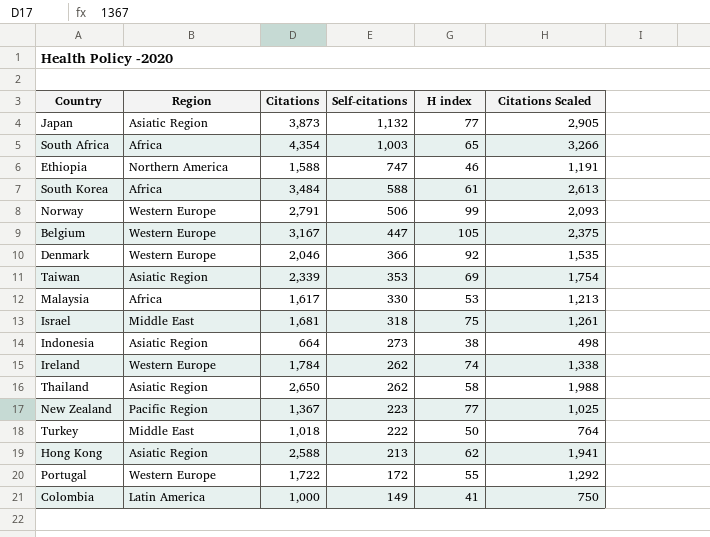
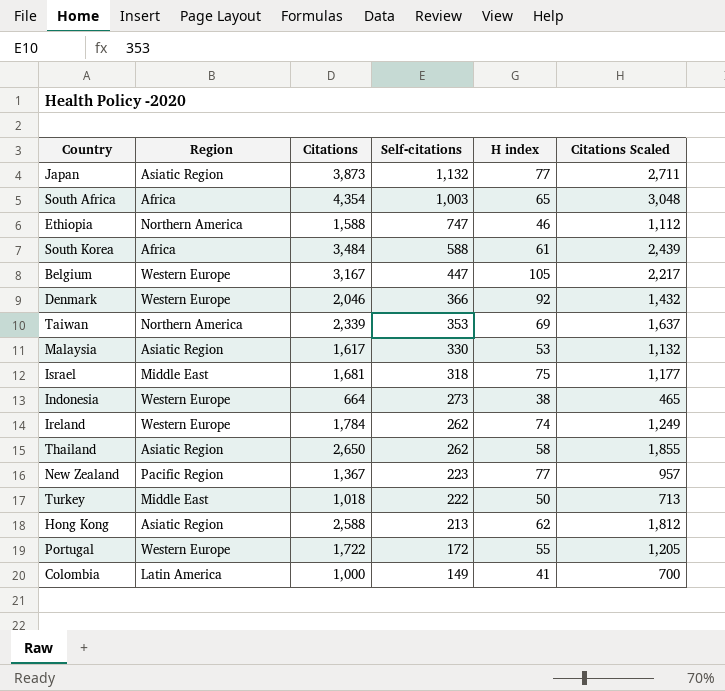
column Citations Scaled | formula: [Citations] * 0.75 -> [Citations] * 0.7
row Norway: Western Europe | 2,791 | 506 | 99 | 2,093 -> none
Taiwan | Region: Asiatic Region -> Northern America
Malaysia | Region: Africa -> Asiatic Region
Indonesia | Region: Asiatic Region -> Western Europe

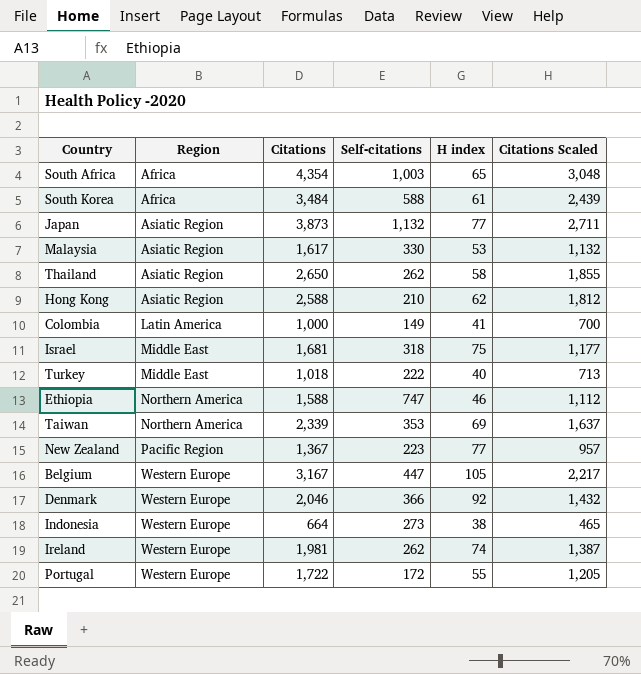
row order: Self-citations descending -> Region ascending
Hong Kong | Self-citations: 213 -> 210
Turkey | H index: 50 -> 40
Ireland | Citations: 1,784 -> 1,981
Ireland | Citations Scaled: 1,249 -> 1,387

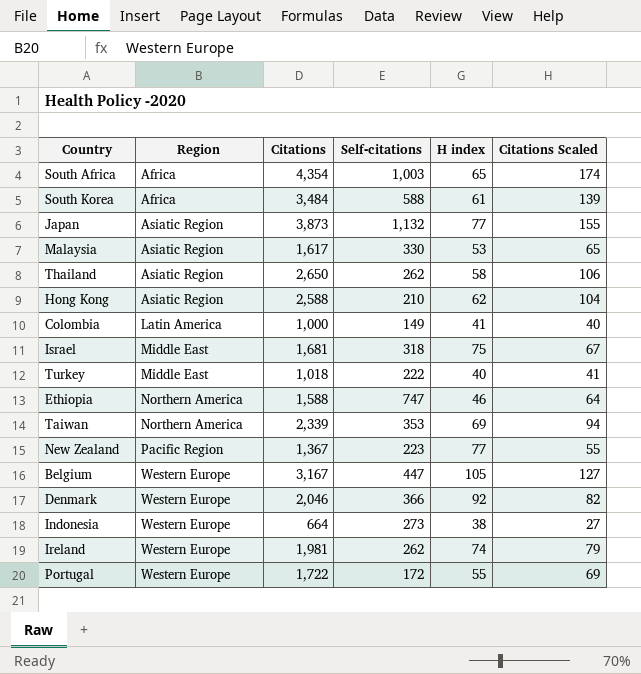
column Citations Scaled | formula: [Citations] * 0.7 -> [Citations] * 0.04

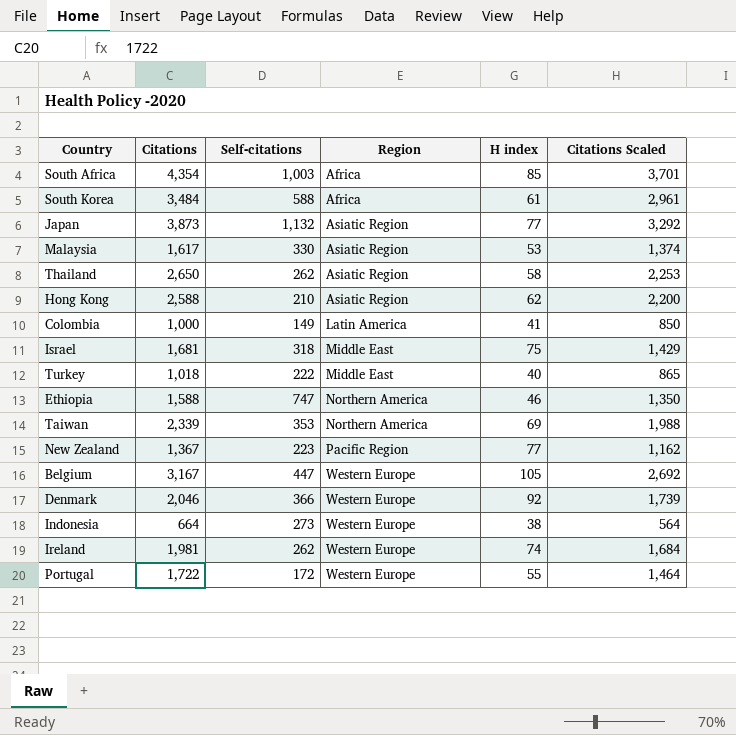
column Region | position: 2 -> 4
column Citations Scaled | formula: [Citations] * 0.04 -> [Citations] * 0.85
South Africa | H index: 65 -> 85

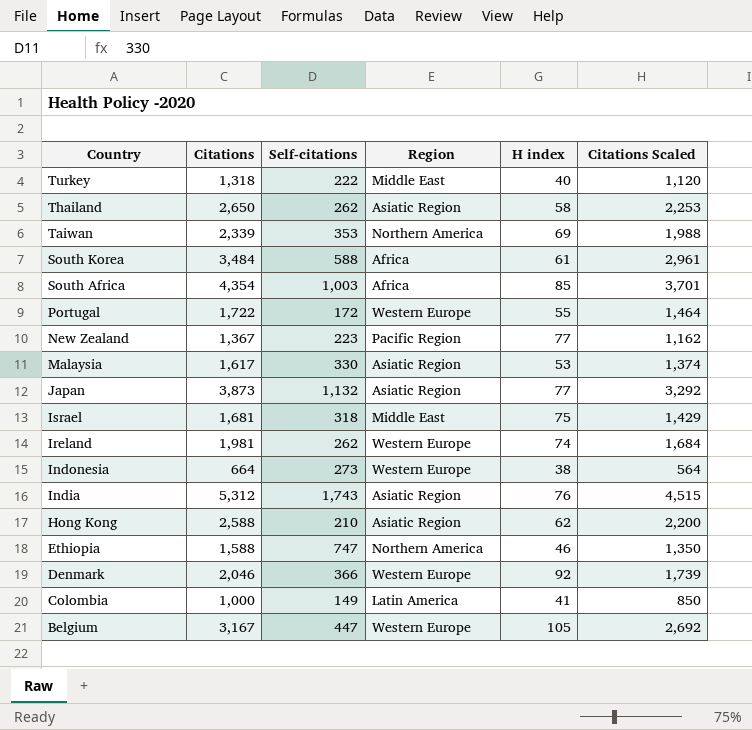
row order: Region ascending -> Country descending
Turkey | Citations: 1,018 -> 1,318
Turkey | Citations Scaled: 865 -> 1,120
row India: none -> 5,312 | 1,743 | Asiatic Region | 76 | 4,515

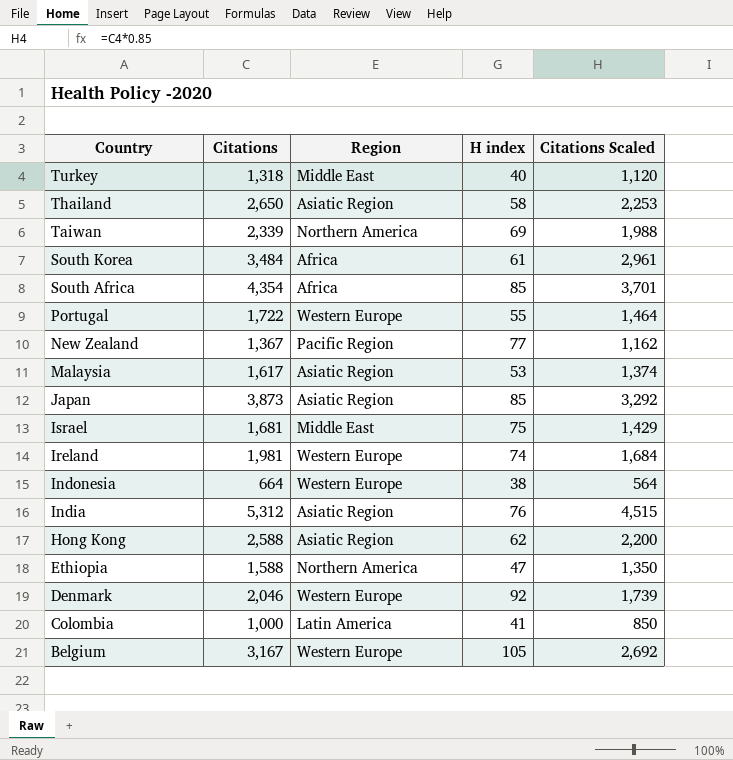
column Self-citations | position: 3 -> none
Japan | H index: 77 -> 85
Ethiopia | H index: 46 -> 47

